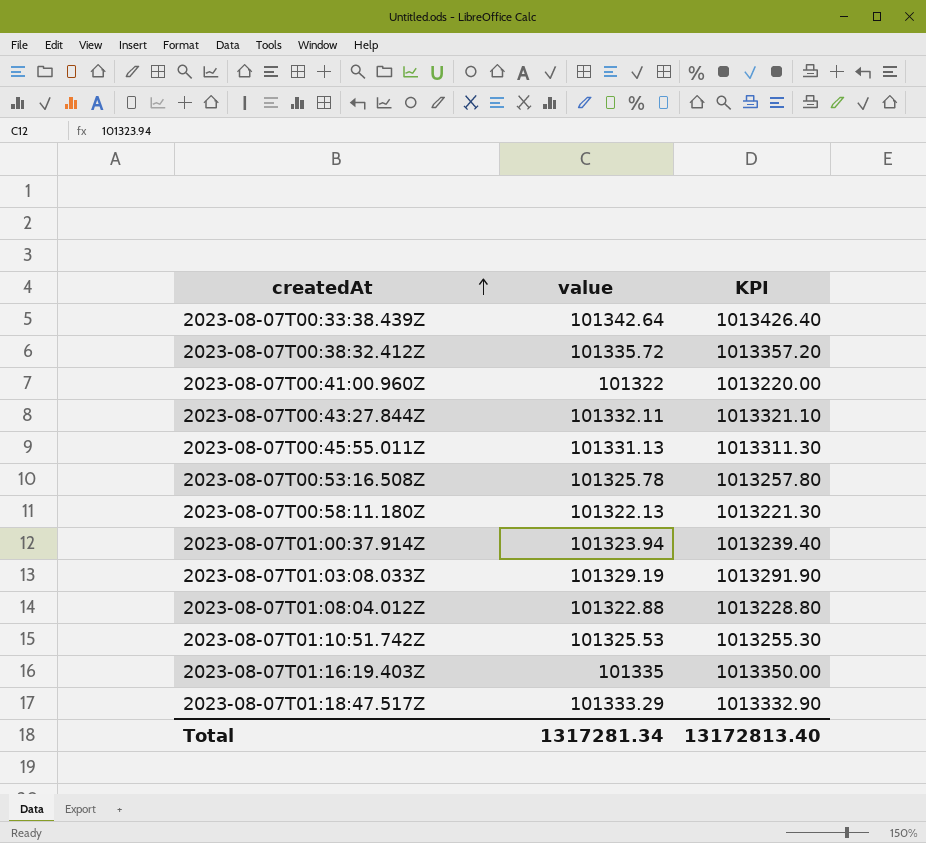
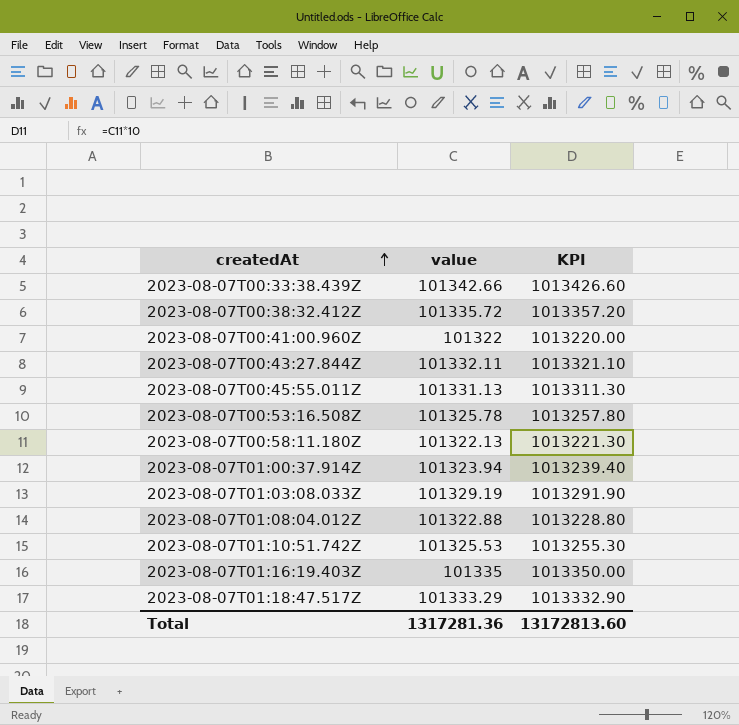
2023-08-07T00:33:38.439Z | value: 101342.64 -> 101342.66
2023-08-07T00:33:38.439Z | KPI: 1013426.40 -> 1013426.60
Total | value: 1317281.34 -> 1317281.36
Total | KPI: 13172813.40 -> 13172813.60

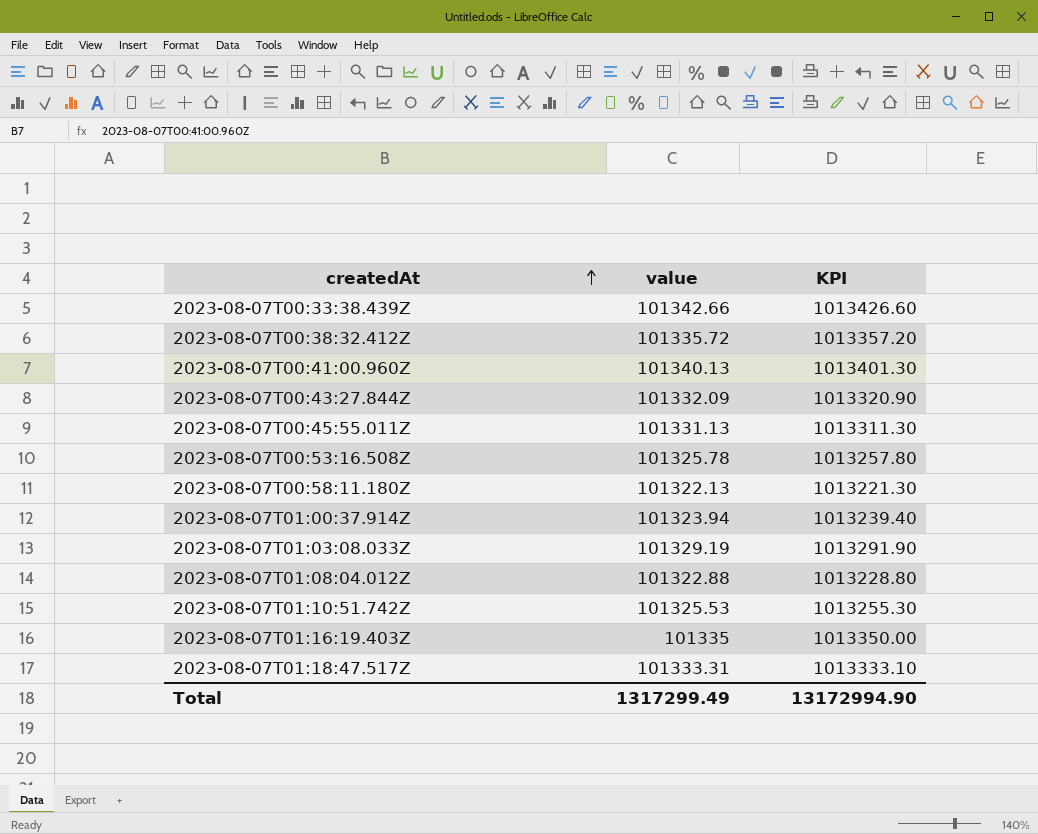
2023-08-07T00:41:00.960Z | value: 101322 -> 101340.13
2023-08-07T00:41:00.960Z | KPI: 1013220.00 -> 1013401.30
2023-08-07T00:43:27.844Z | value: 101332.11 -> 101332.09
2023-08-07T00:43:27.844Z | KPI: 1013321.10 -> 1013320.90
2023-08-07T01:18:47.517Z | value: 101333.29 -> 101333.31
2023-08-07T01:18:47.517Z | KPI: 1013332.90 -> 1013333.10
Total | value: 1317281.36 -> 1317299.49
Total | KPI: 13172813.60 -> 13172994.90

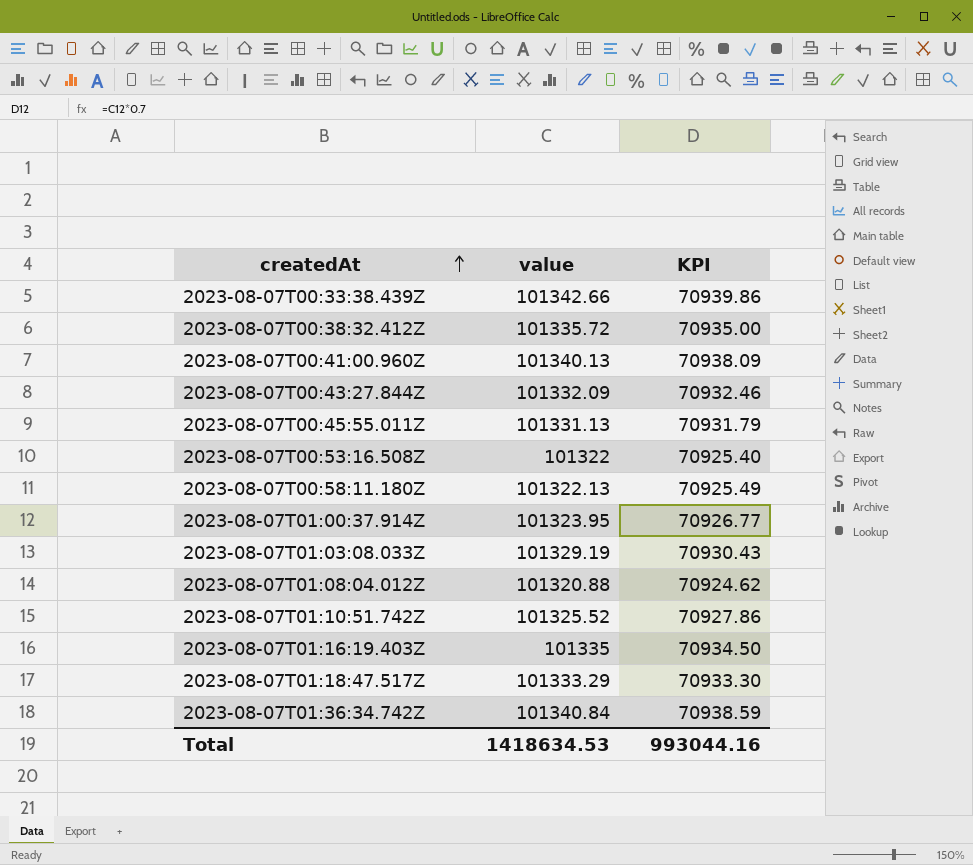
column KPI | formula: [value] * 10 -> [value] * 0.7
2023-08-07T00:53:16.508Z | value: 101325.78 -> 101322
2023-08-07T01:00:37.914Z | value: 101323.94 -> 101323.95
2023-08-07T01:08:04.012Z | value: 101322.88 -> 101320.88
2023-08-07T01:10:51.742Z | value: 101325.53 -> 101325.52
2023-08-07T01:18:47.517Z | value: 101333.31 -> 101333.29
row 2023-08-07T01:36:34.742Z: none -> 101340.84 | 70938.59
Total | value: 1317299.49 -> 1418634.53
Total | KPI: 13172994.90 -> 993044.16

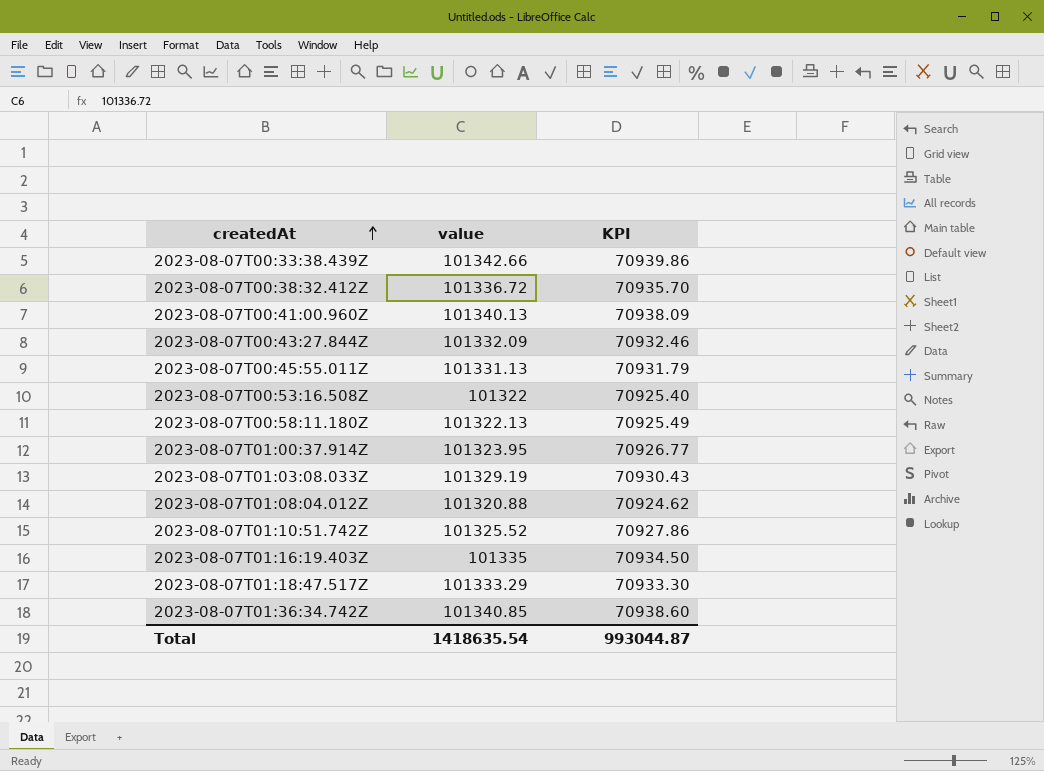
2023-08-07T00:38:32.412Z | value: 101335.72 -> 101336.72
2023-08-07T00:38:32.412Z | KPI: 70935.00 -> 70935.70
2023-08-07T01:36:34.742Z | value: 101340.84 -> 101340.85
2023-08-07T01:36:34.742Z | KPI: 70938.59 -> 70938.60
Total | value: 1418634.53 -> 1418635.54
Total | KPI: 993044.16 -> 993044.87

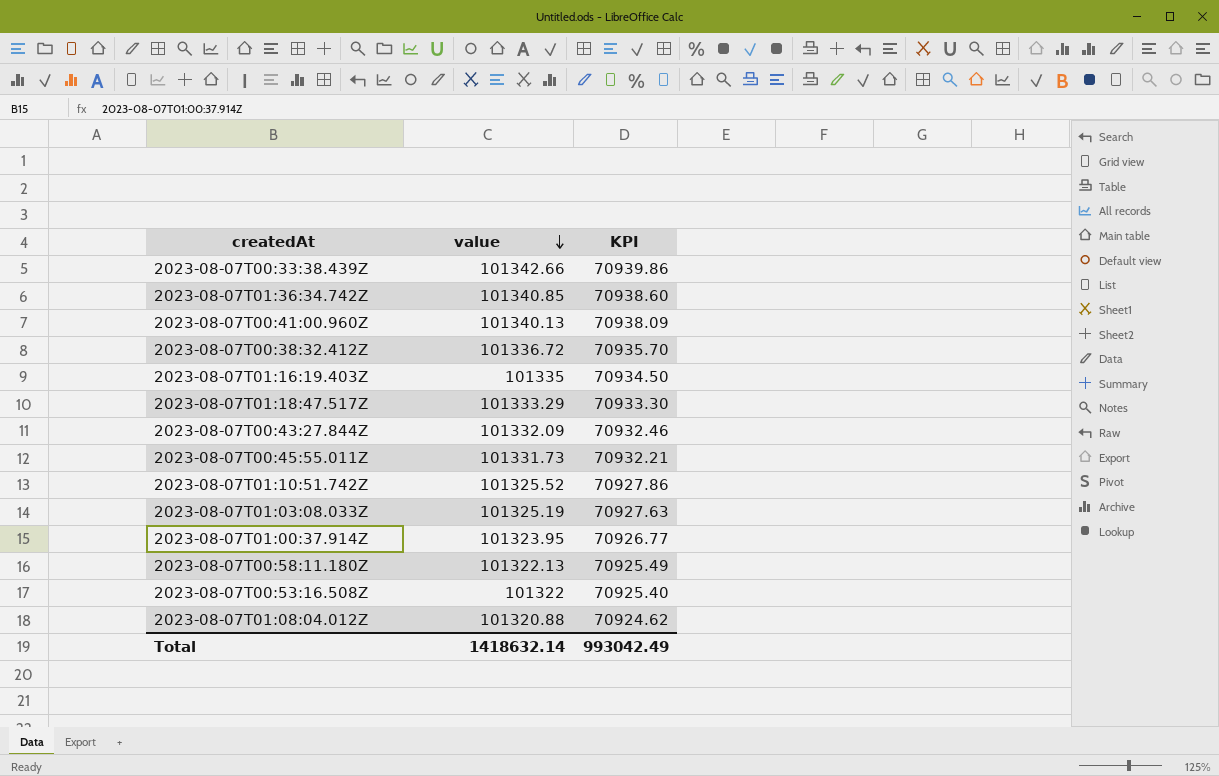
row order: createdAt ascending -> value descending
2023-08-07T00:45:55.011Z | value: 101331.13 -> 101331.73
2023-08-07T00:45:55.011Z | KPI: 70931.79 -> 70932.21
2023-08-07T01:03:08.033Z | value: 101329.19 -> 101325.19
2023-08-07T01:03:08.033Z | KPI: 70930.43 -> 70927.63
Total | value: 1418635.54 -> 1418632.14
Total | KPI: 993044.87 -> 993042.49

